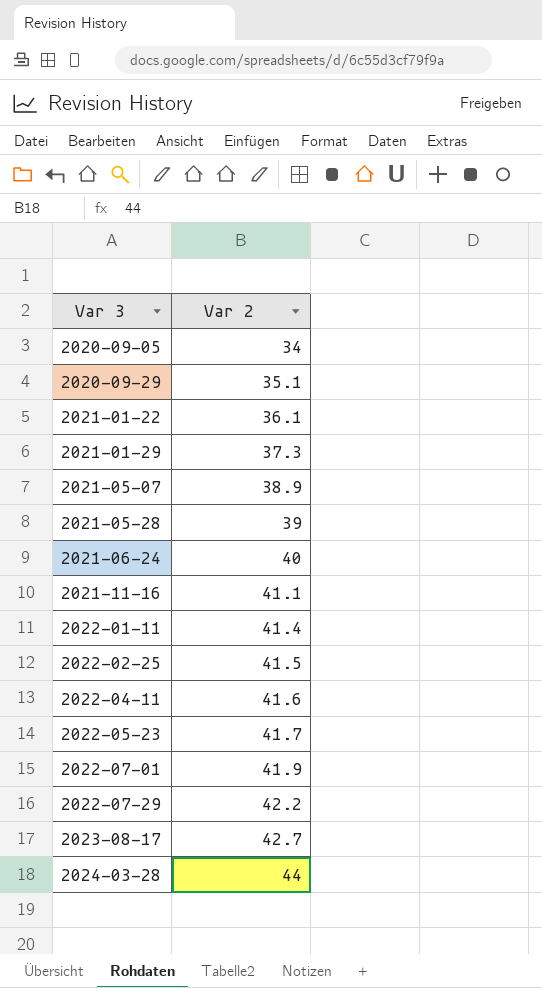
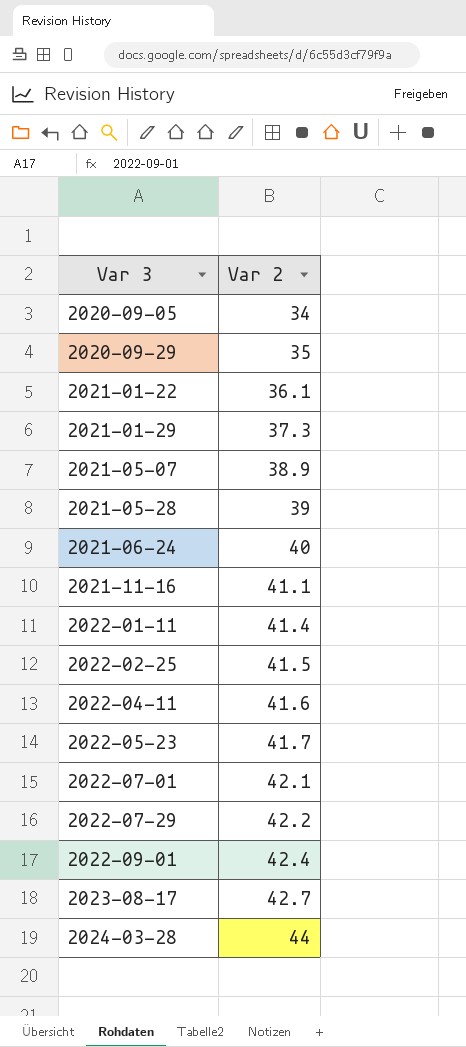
2020-09-29 | Var 2: 35.1 -> 35
2022-07-01 | Var 2: 41.9 -> 42.1
row 2022-09-01: none -> 42.4

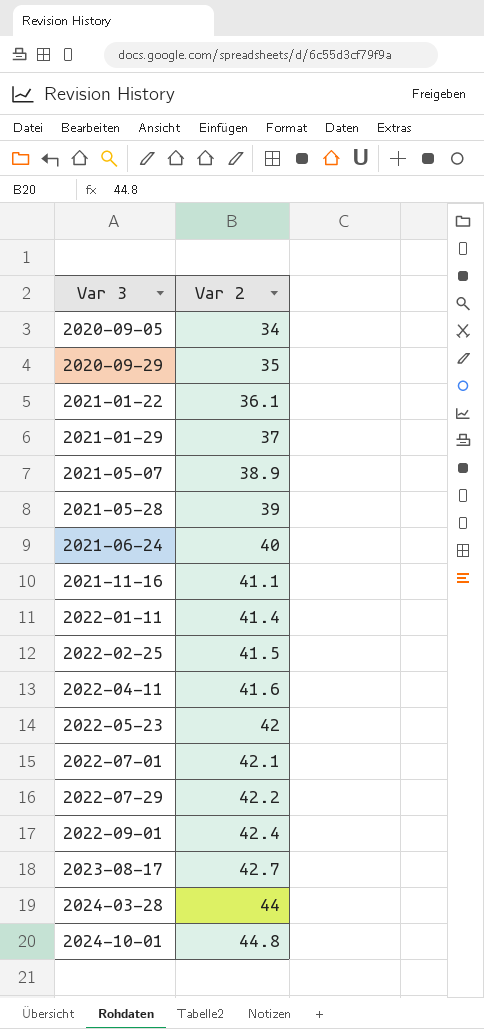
2021-01-29 | Var 2: 37.3 -> 37
2022-05-23 | Var 2: 41.7 -> 42
row 2024-10-01: none -> 44.8

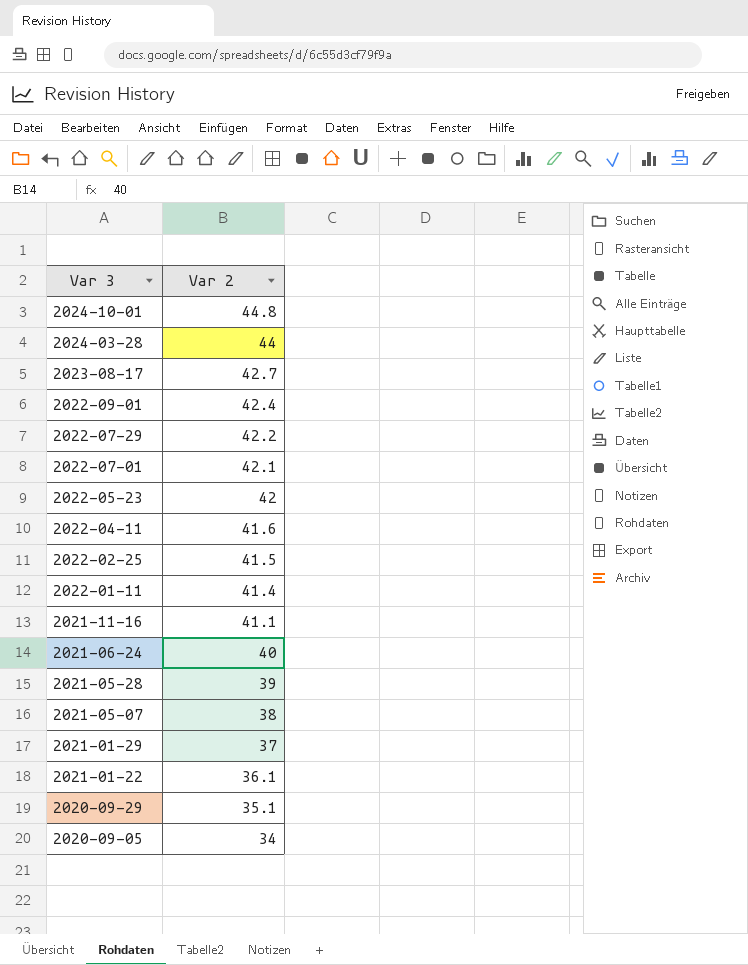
row order: Var 3 ascending -> Var 3 descending
2021-05-07 | Var 2: 38.9 -> 38
2020-09-29 | Var 2: 35 -> 35.1

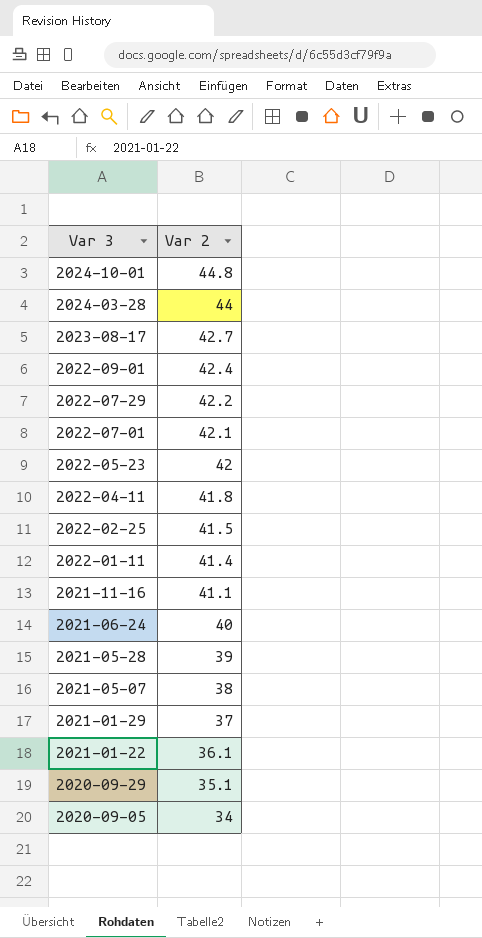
2022-04-11 | Var 2: 41.6 -> 41.8

